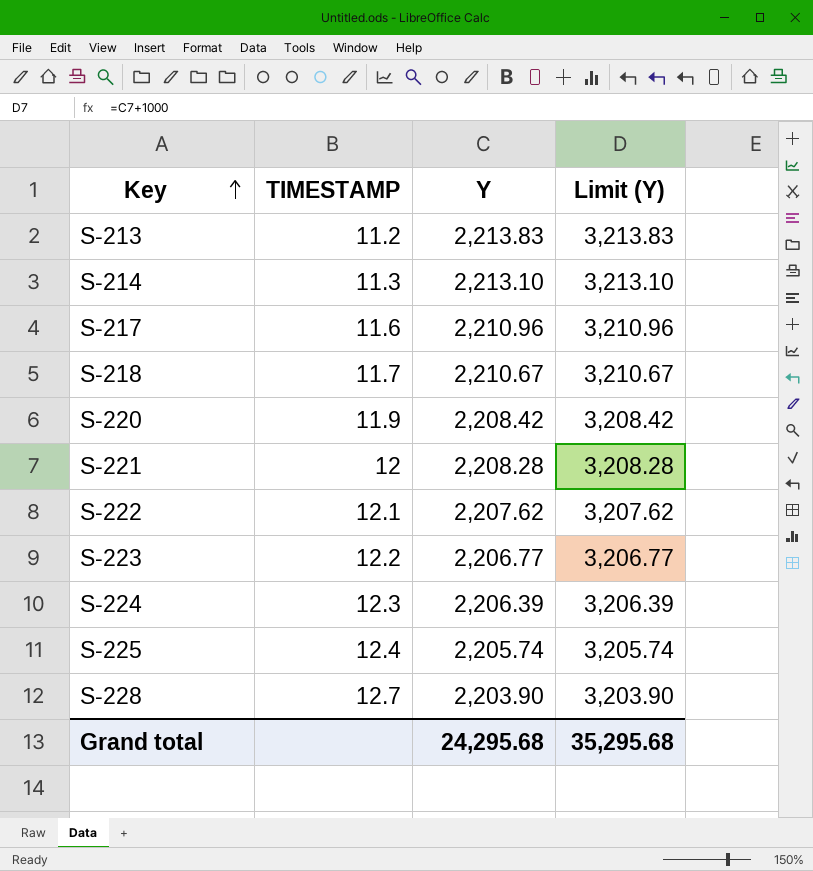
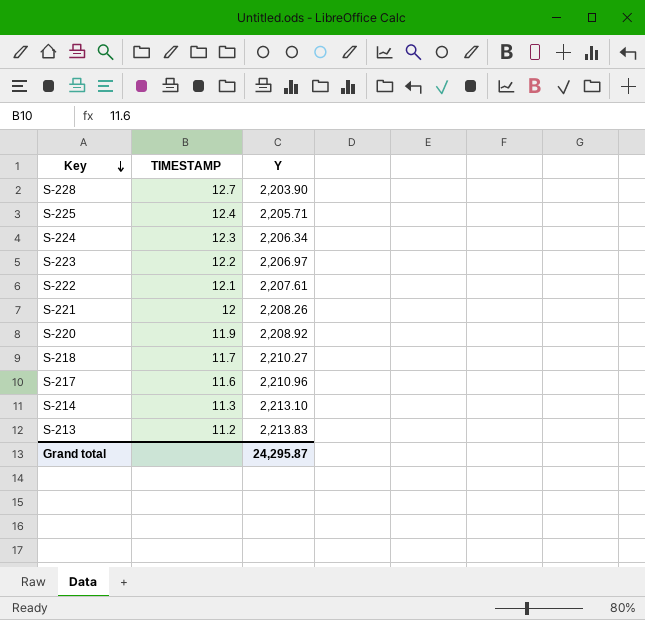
row order: Key ascending -> Key descending
column Limit (Y) | formula: [Y] + 1000 -> none
S-225 | Y: 2,205.74 -> 2,205.71
S-224 | Y: 2,206.39 -> 2,206.34
S-223 | Y: 2,206.77 -> 2,206.97
S-222 | Y: 2,207.62 -> 2,207.61
S-221 | Y: 2,208.28 -> 2,208.26
S-220 | Y: 2,208.42 -> 2,208.92
S-218 | Y: 2,210.67 -> 2,210.27
Grand total | Y: 24,295.68 -> 24,295.87

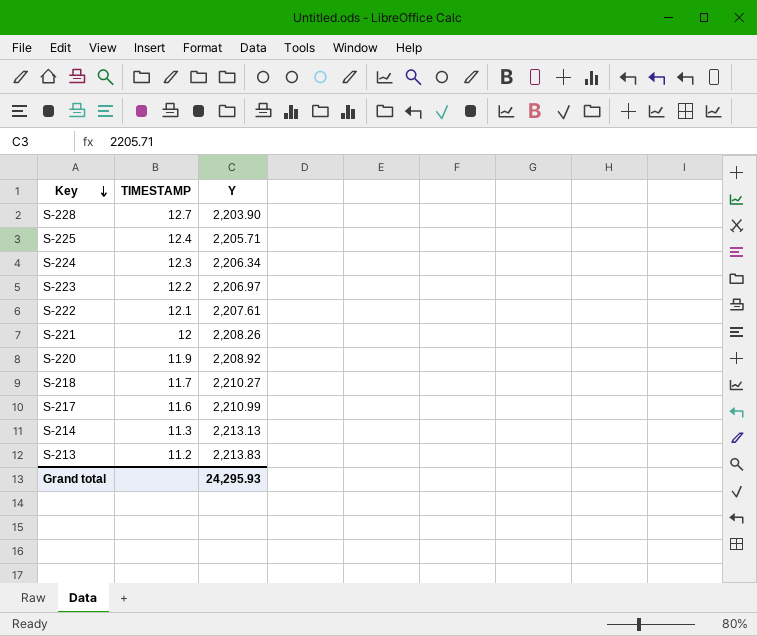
S-217 | Y: 2,210.96 -> 2,210.99
S-214 | Y: 2,213.10 -> 2,213.13
Grand total | Y: 24,295.87 -> 24,295.93

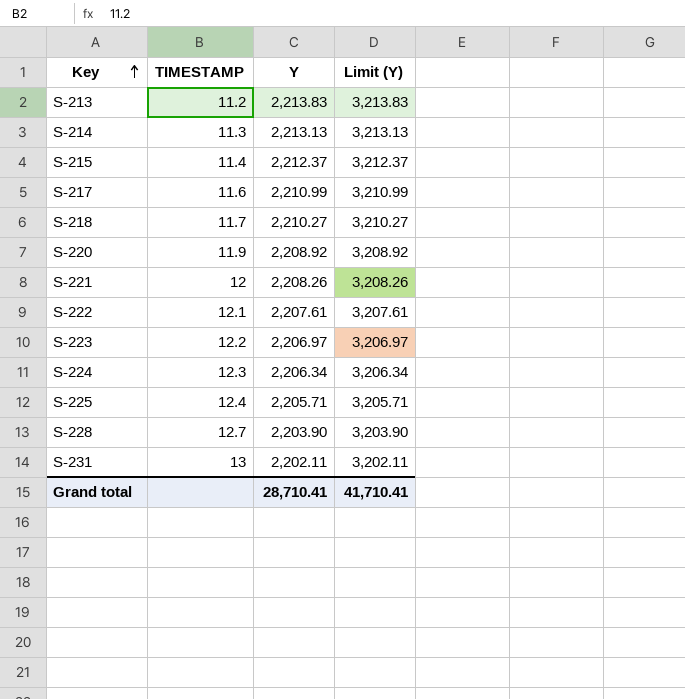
row order: Key descending -> Key ascending
column Limit (Y) | formula: none -> [Y] + 1000
row S-215: none -> 11.4 | 2,212.37 | 3,212.37
row S-231: none -> 13 | 2,202.11 | 3,202.11
Grand total | Y: 24,295.93 -> 28,710.41

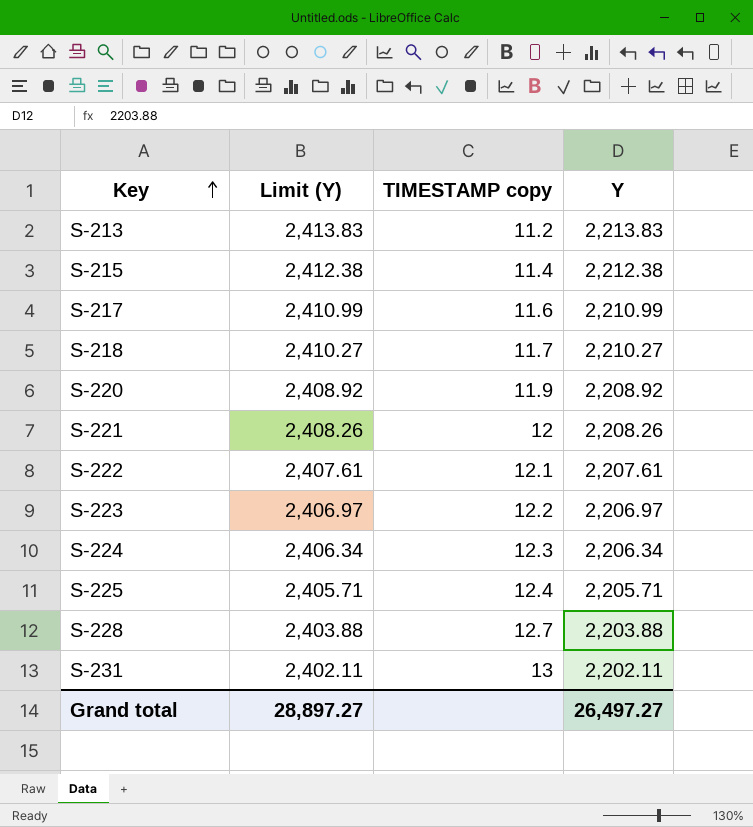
column Limit (Y) | formula: [Y] + 1000 -> [Y] + 200
column Limit (Y) | position: 4 -> 2
column name: TIMESTAMP -> TIMESTAMP copy
row S-214: 11.3 | 2,213.13 | 3,213.13 -> none
S-215 | Y: 2,212.37 -> 2,212.38
S-228 | Y: 2,203.90 -> 2,203.88
Grand total | Limit (Y): 41,710.41 -> 28,897.27
Grand total | Y: 28,710.41 -> 26,497.27

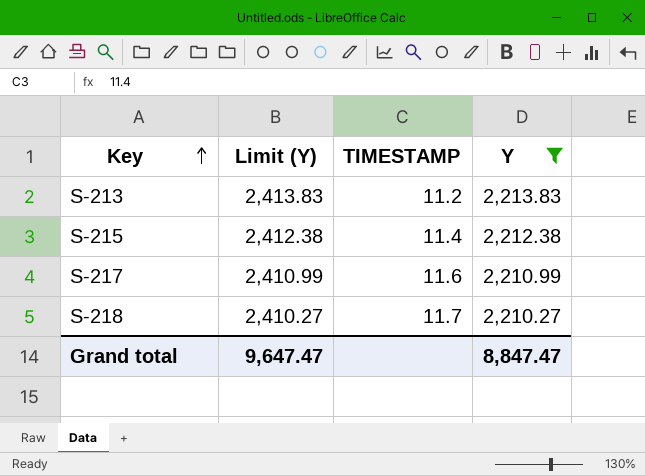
filter: none -> Y >= 2,210.27
column name: TIMESTAMP copy -> TIMESTAMP
Grand total | Limit (Y): 28,897.27 -> 9,647.47
Grand total | Y: 26,497.27 -> 8,847.47

